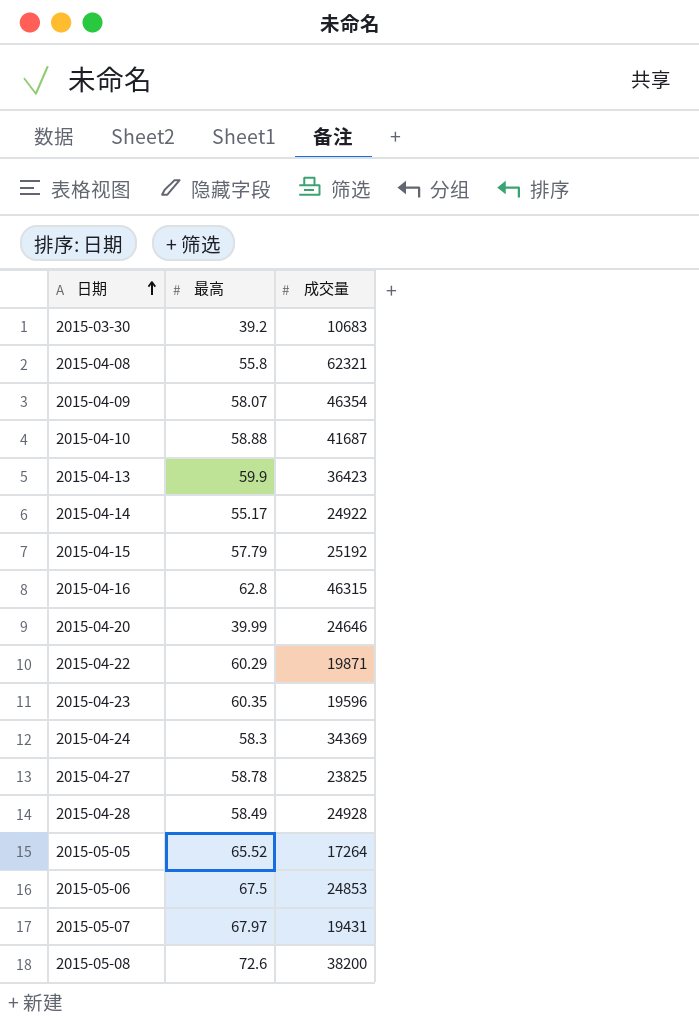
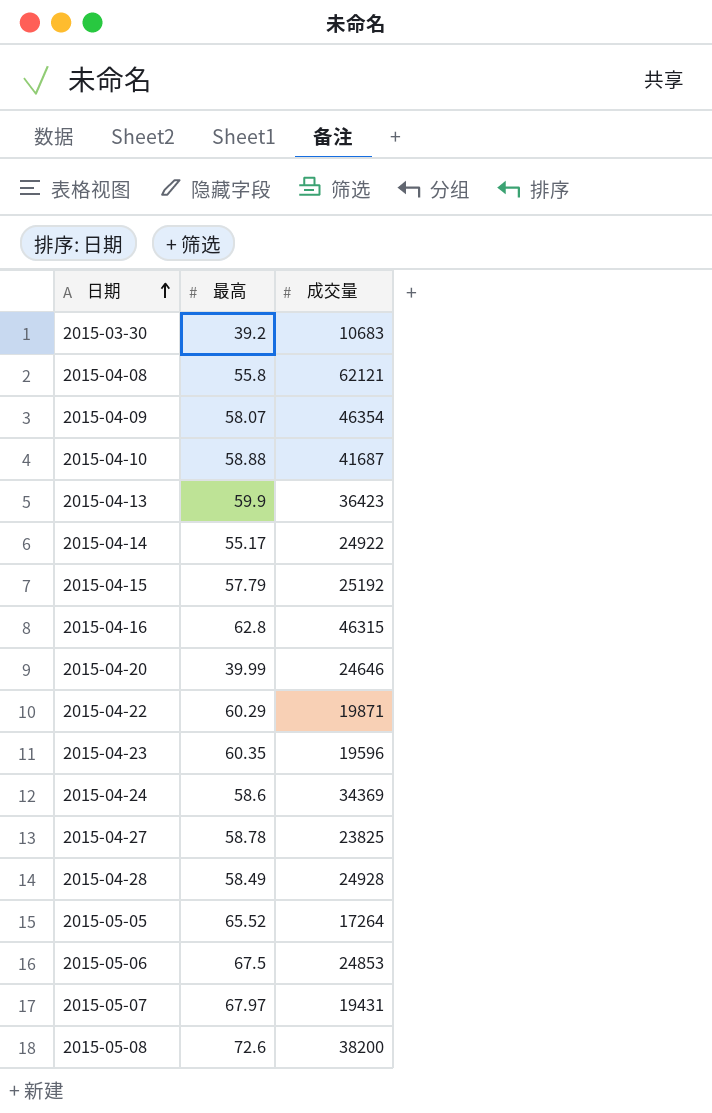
2015-04-08 | 成交量: 62321 -> 62121
2015-04-24 | 最高: 58.3 -> 58.6

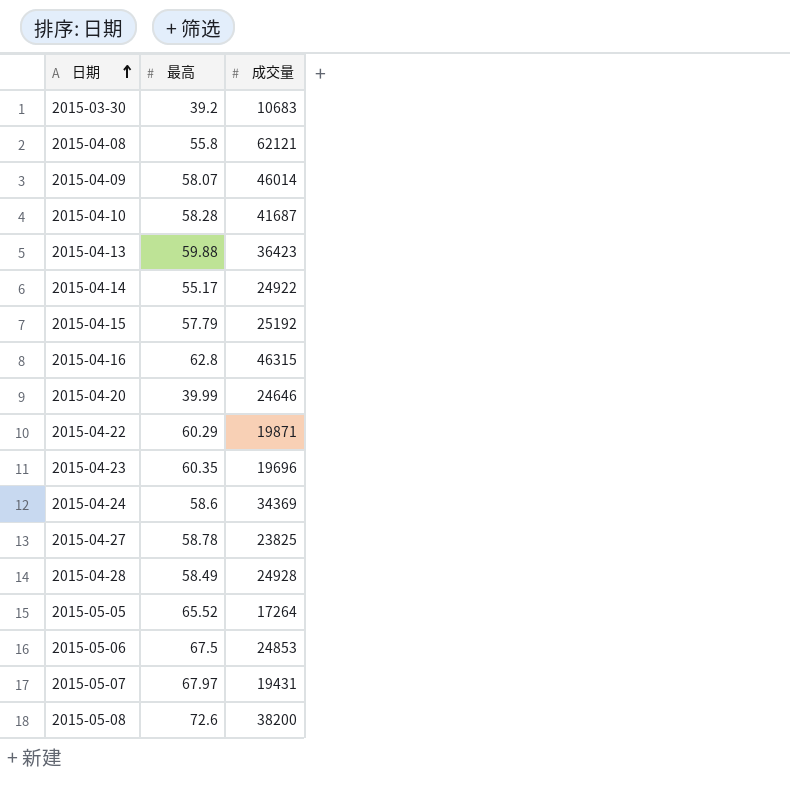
2015-04-09 | 成交量: 46354 -> 46014
2015-04-10 | 最高: 58.88 -> 58.28
2015-04-13 | 最高: 59.9 -> 59.88
2015-04-23 | 成交量: 19596 -> 19696

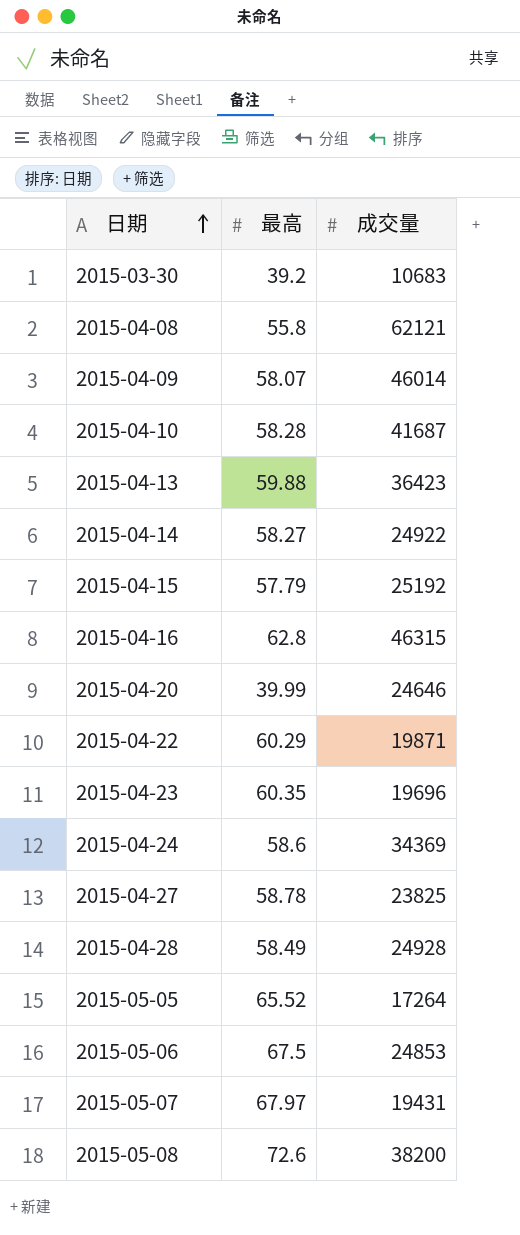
2015-04-14 | 最高: 55.17 -> 58.27

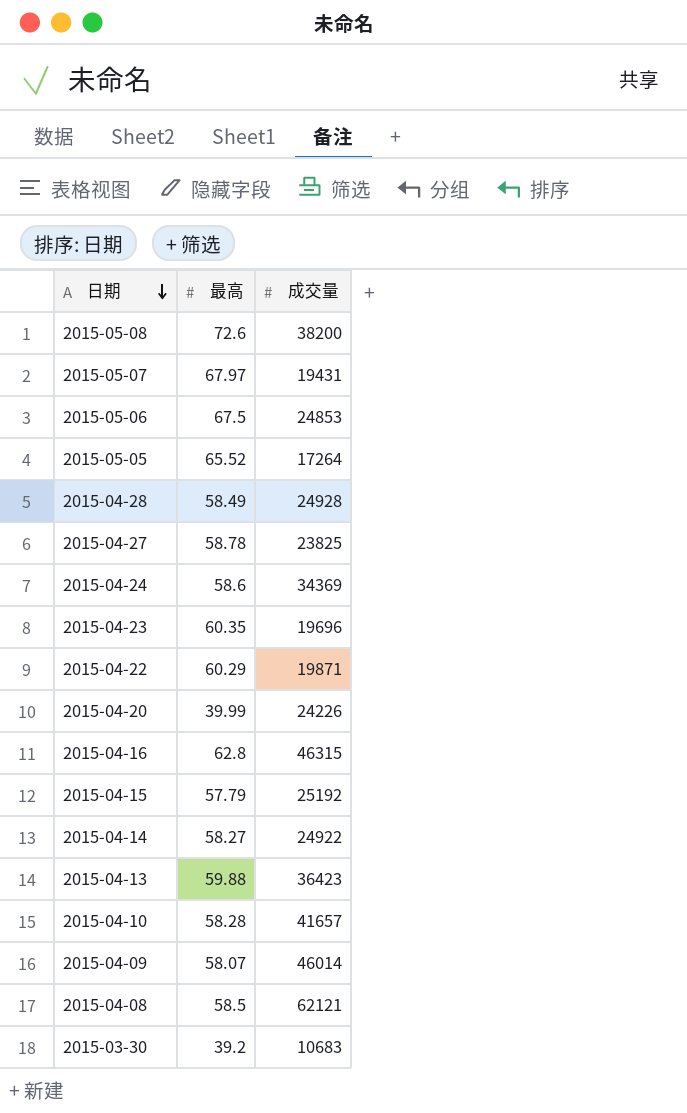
row order: 日期 ascending -> 日期 descending
2015-04-20 | 成交量: 24646 -> 24226
2015-04-10 | 成交量: 41687 -> 41657
2015-04-08 | 最高: 55.8 -> 58.5

